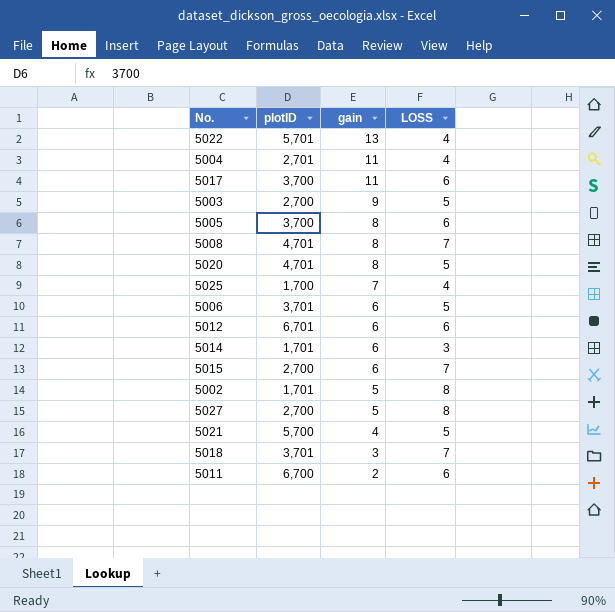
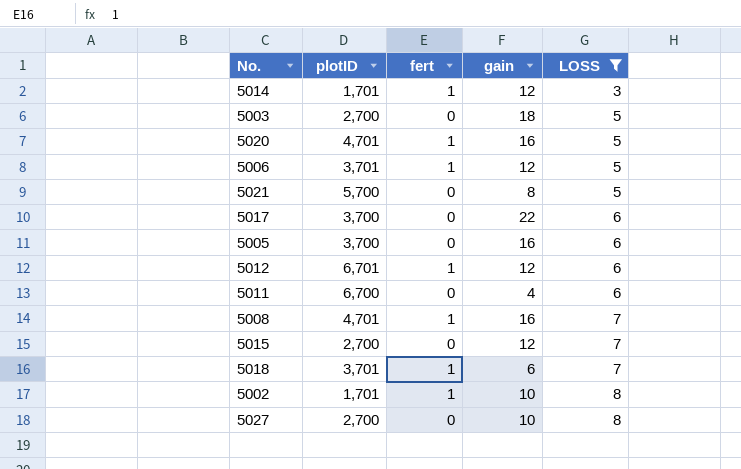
filter: none -> LOSS != 4
row order: gain descending -> LOSS ascending
column fert | position: none -> 3
5014 | gain: 6 -> 12
5003 | gain: 9 -> 18
5020 | gain: 8 -> 16
5006 | gain: 6 -> 12
5021 | gain: 4 -> 8
5017 | gain: 11 -> 22
5005 | gain: 8 -> 16
5012 | gain: 6 -> 12
5011 | gain: 2 -> 4
5008 | gain: 8 -> 16
5015 | gain: 6 -> 12
5018 | gain: 3 -> 6
5002 | gain: 5 -> 10
5027 | gain: 5 -> 10

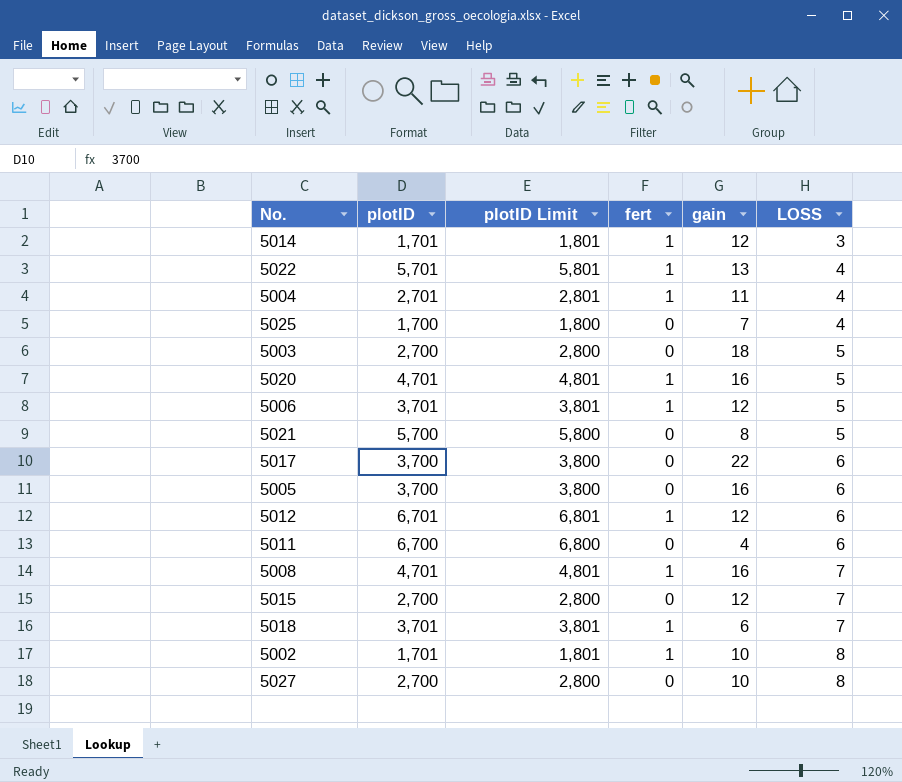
filter: LOSS != 4 -> none
column plotID Limit | formula: none -> [plotID] + 100

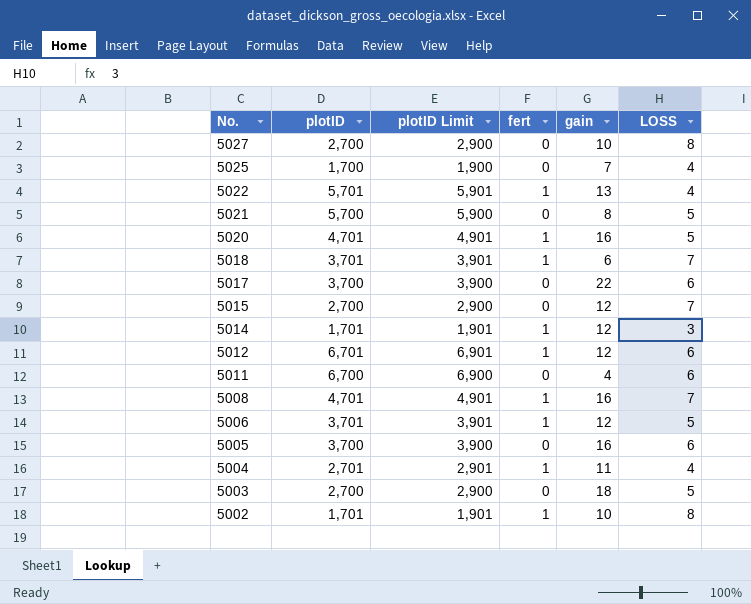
row order: LOSS ascending -> No. descending
column plotID Limit | formula: [plotID] + 100 -> [plotID] + 200

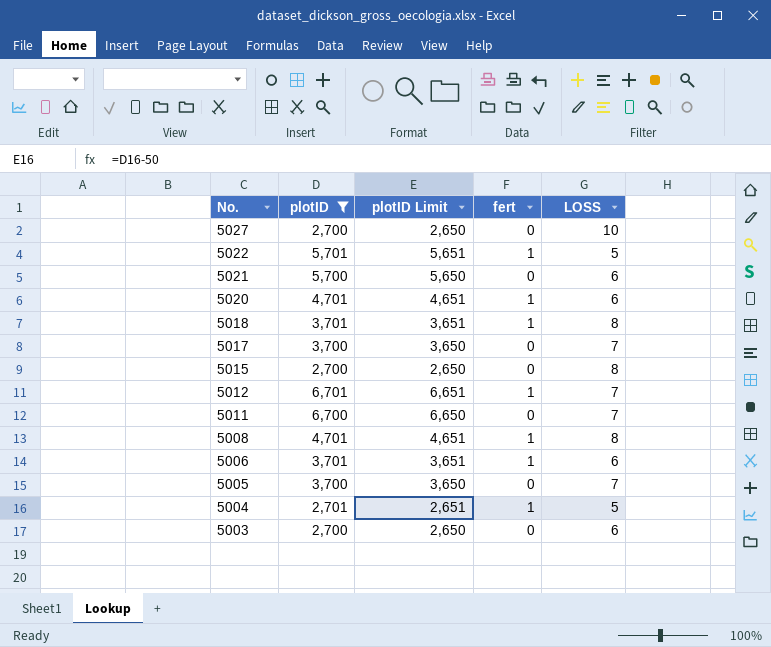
filter: none -> plotID >= 2,700
column gain | position: 5 -> none
column plotID Limit | formula: [plotID] + 200 -> [plotID] - 50
5027 | LOSS: 8 -> 10
5022 | LOSS: 4 -> 5
5021 | LOSS: 5 -> 6
5020 | LOSS: 5 -> 6
5018 | LOSS: 7 -> 8
5017 | LOSS: 6 -> 7
5015 | LOSS: 7 -> 8
5012 | LOSS: 6 -> 7
5011 | LOSS: 6 -> 7
5008 | LOSS: 7 -> 8
5006 | LOSS: 5 -> 6
5005 | LOSS: 6 -> 7
5004 | LOSS: 4 -> 5
5003 | LOSS: 5 -> 6

